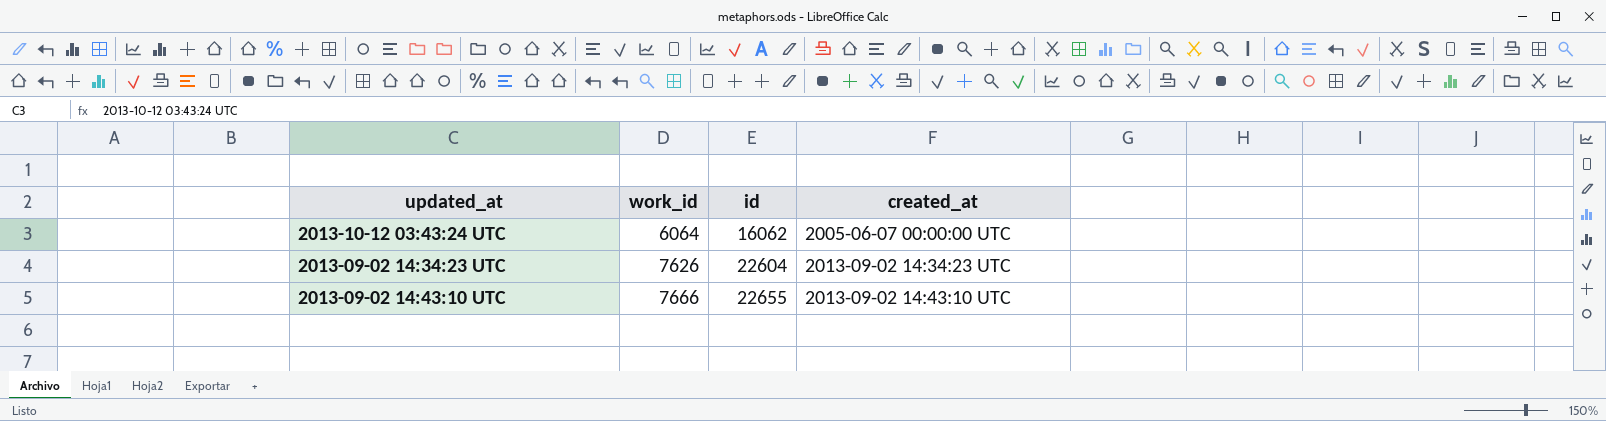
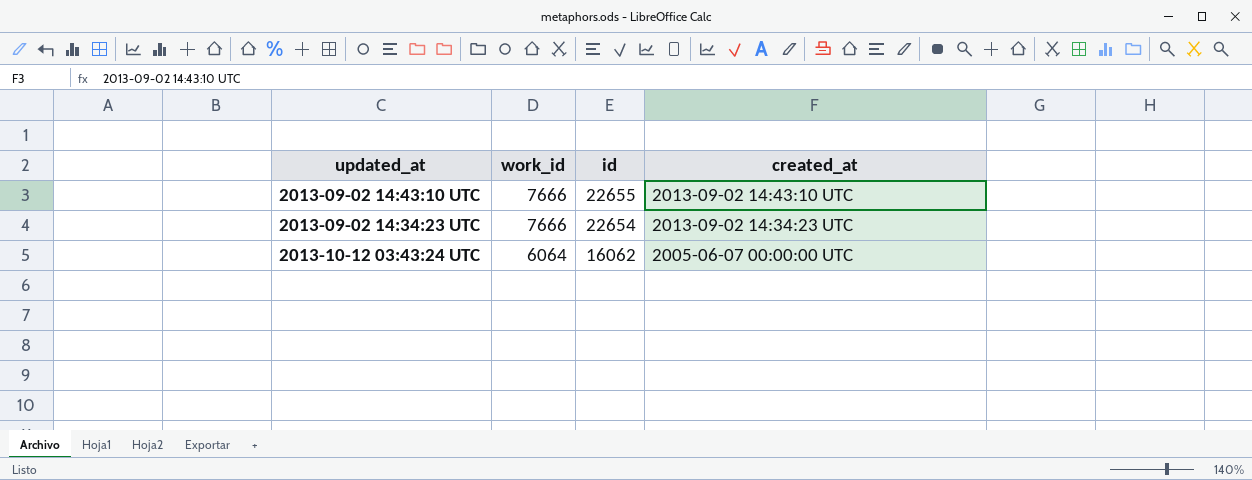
row order: work_id ascending -> work_id descending
2013-09-02 14:34:23 UTC | work_id: 7626 -> 7666
2013-09-02 14:34:23 UTC | id: 22604 -> 22654

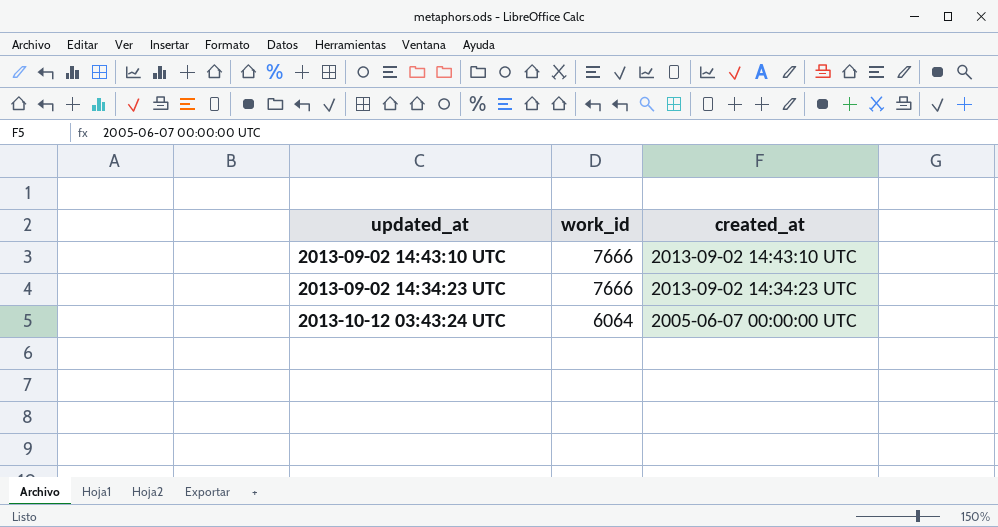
column id | position: 3 -> none

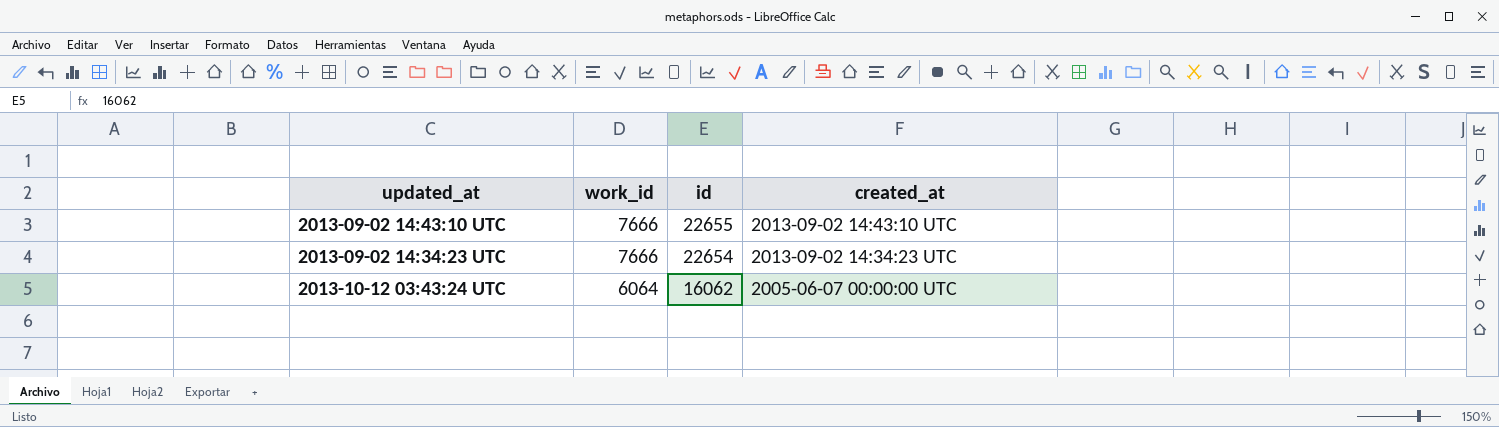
column id | position: none -> 3

